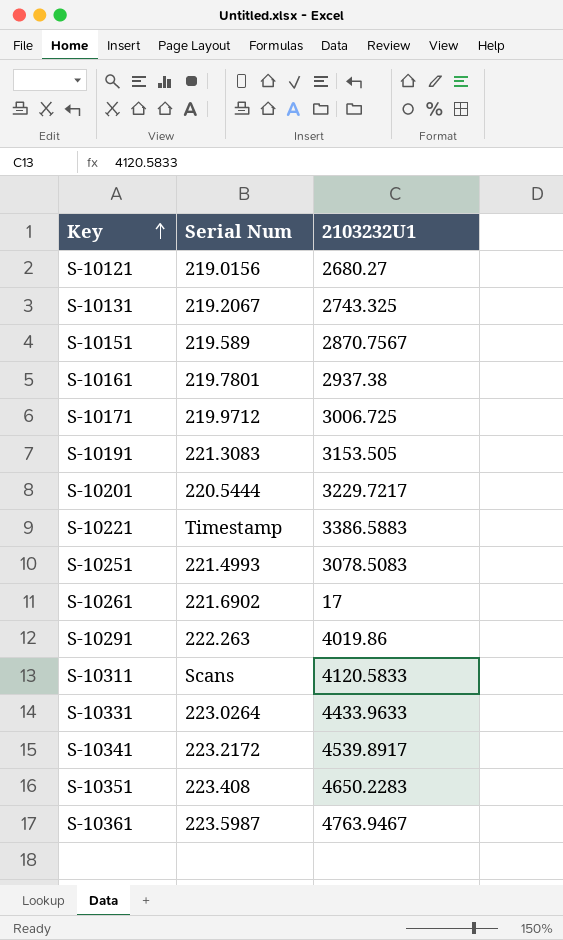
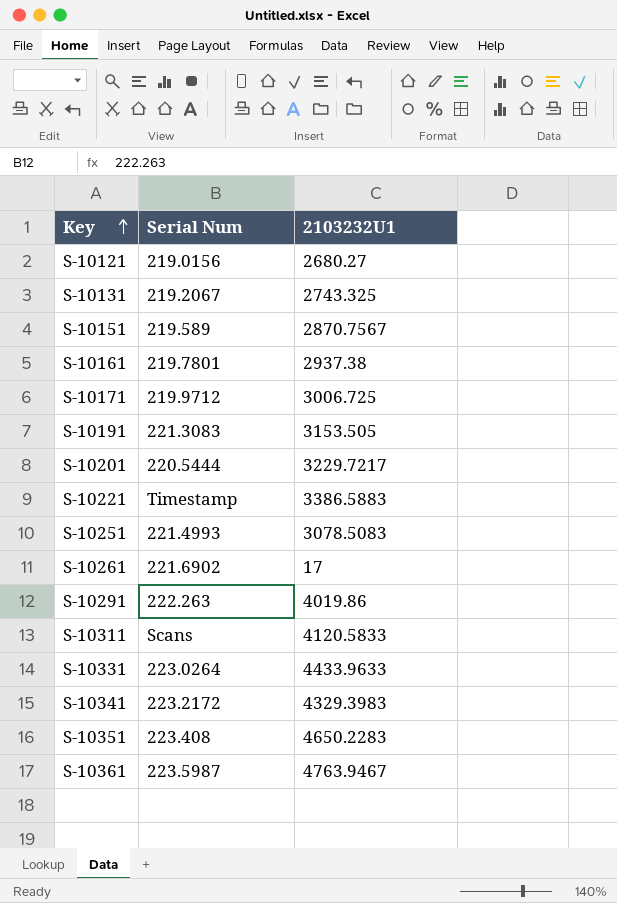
S-10341 | 2103232U1: 4539.8917 -> 4329.3983

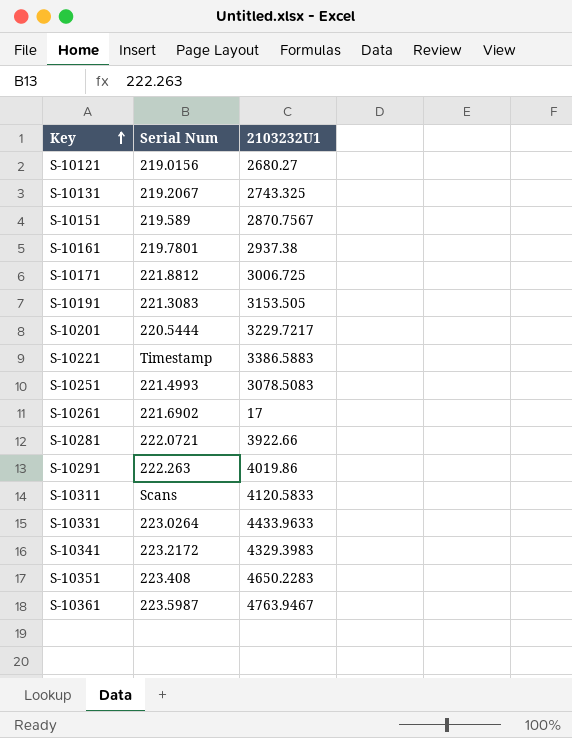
S-10171 | Serial Num: 219.9712 -> 221.8812
row S-10281: none -> 222.0721 | 3922.66

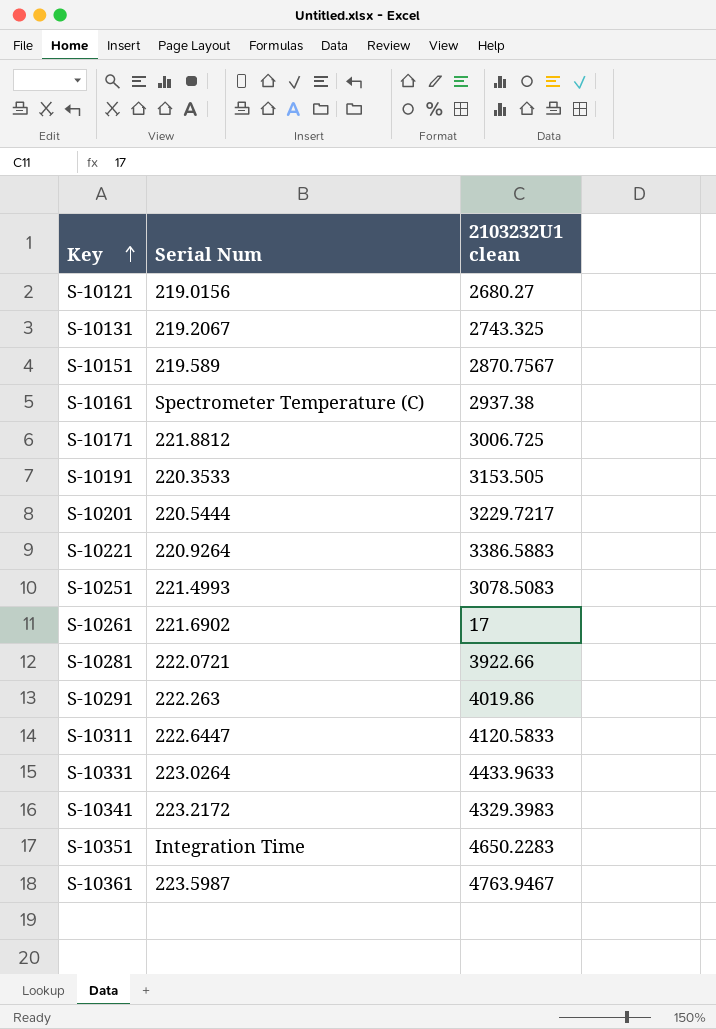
column name: 2103232U1 -> 2103232U1 clean
S-10161 | Serial Num: 219.7801 -> Spectrometer Temperature (C)
S-10191 | Serial Num: 221.3083 -> 220.3533
S-10221 | Serial Num: Timestamp -> 220.9264
S-10311 | Serial Num: Scans -> 222.6447
S-10351 | Serial Num: 223.408 -> Integration Time

